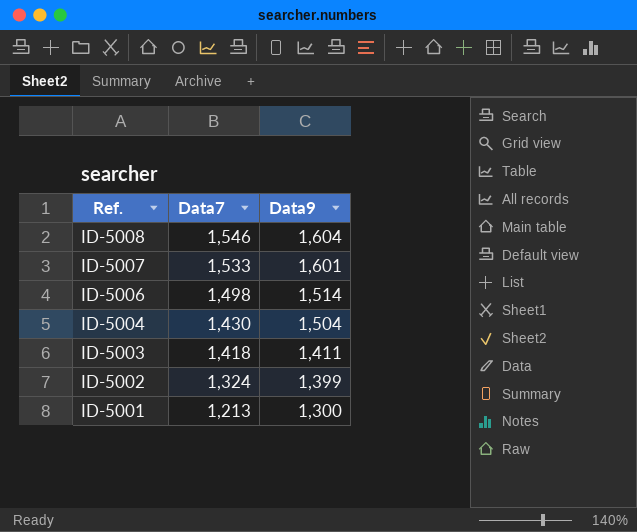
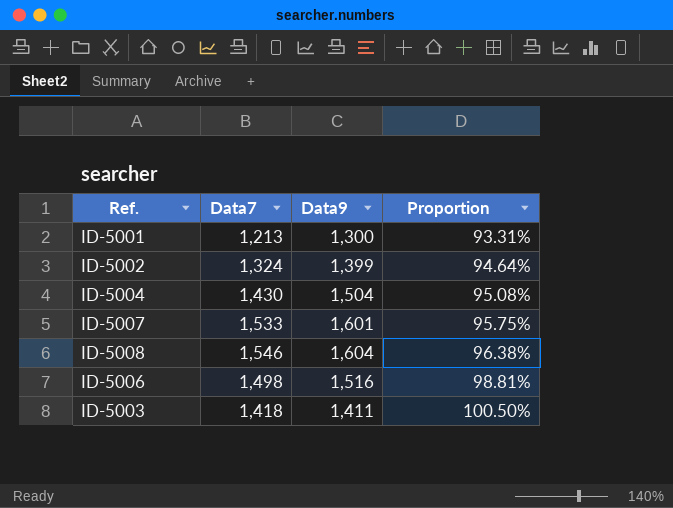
row order: Ref. descending -> Proportion ascending
column Proportion | formula: none -> [Data7] / [Data9]
ID-5006 | Data9: 1,514 -> 1,516

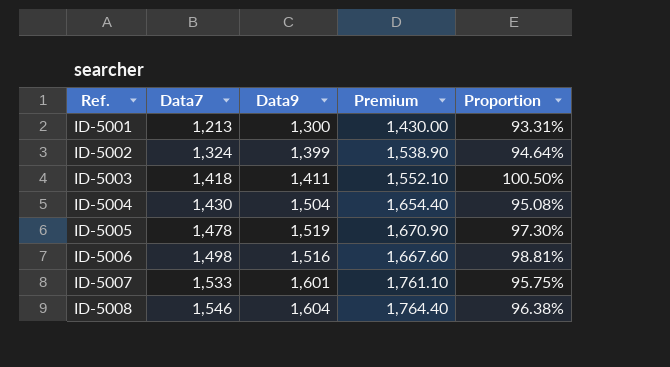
row order: Proportion ascending -> Ref. ascending
column Premium | formula: none -> [Data9] * 1.1
row ID-5005: none -> 1,478 | 1,519 | 1,670.90 | 97.30%

